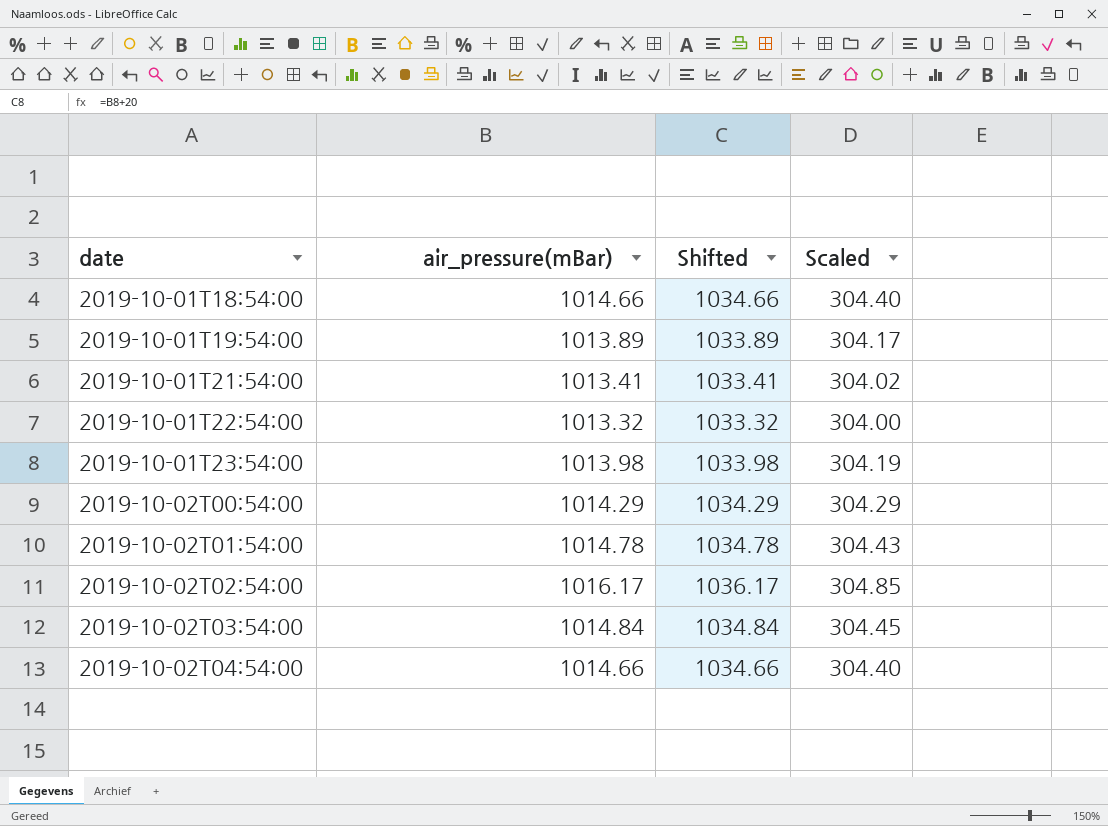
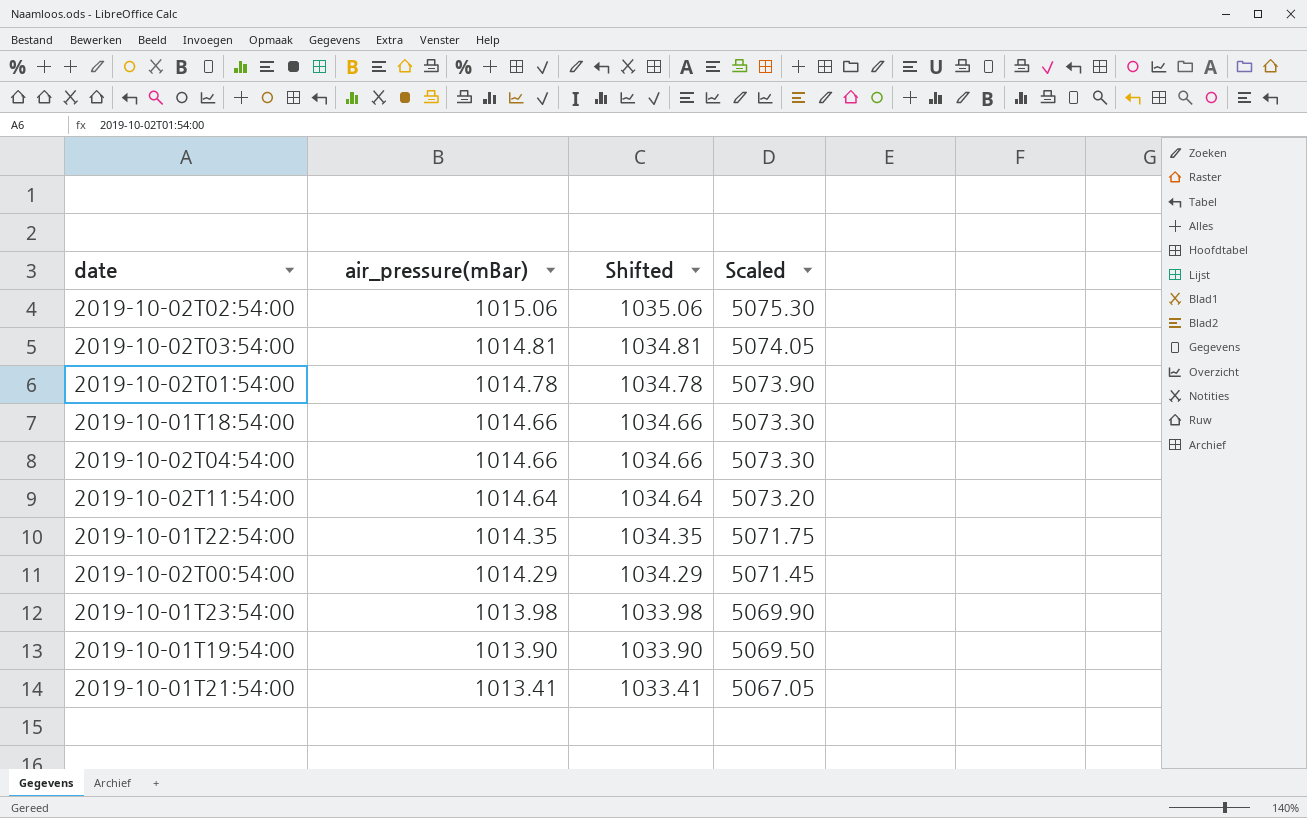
row order: date ascending -> air_pressure(mBar) descending
column Scaled | formula: [air_pressure(mBar)] * 0.3 -> [air_pressure(mBar)] * 5
2019-10-02T02:54:00 | air_pressure(mBar): 1016.17 -> 1015.06
2019-10-02T02:54:00 | Shifted: 1036.17 -> 1035.06
2019-10-02T03:54:00 | air_pressure(mBar): 1014.84 -> 1014.81
2019-10-02T03:54:00 | Shifted: 1034.84 -> 1034.81
row 2019-10-02T11:54:00: none -> 1014.64 | 1034.64 | 5073.20
2019-10-01T22:54:00 | air_pressure(mBar): 1013.32 -> 1014.35
2019-10-01T22:54:00 | Shifted: 1033.32 -> 1034.35
2019-10-01T19:54:00 | air_pressure(mBar): 1013.89 -> 1013.90
2019-10-01T19:54:00 | Shifted: 1033.89 -> 1033.90

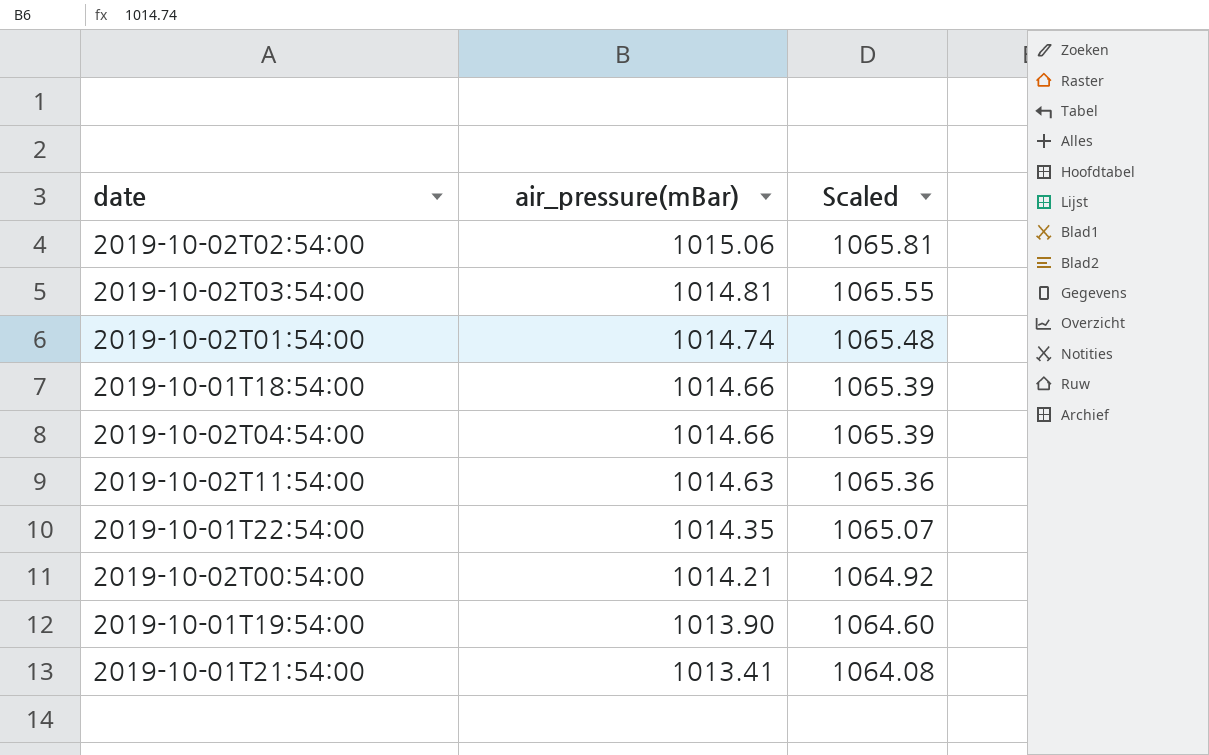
column Shifted | formula: [air_pressure(mBar)] + 20 -> none
column Scaled | formula: [air_pressure(mBar)] * 5 -> [air_pressure(mBar)] * 1.05
row 2019-10-01T23:54:00: 1013.98 | 1033.98 | 5069.90 -> none
2019-10-02T01:54:00 | air_pressure(mBar): 1014.78 -> 1014.74
2019-10-02T11:54:00 | air_pressure(mBar): 1014.64 -> 1014.63
2019-10-02T00:54:00 | air_pressure(mBar): 1014.29 -> 1014.21

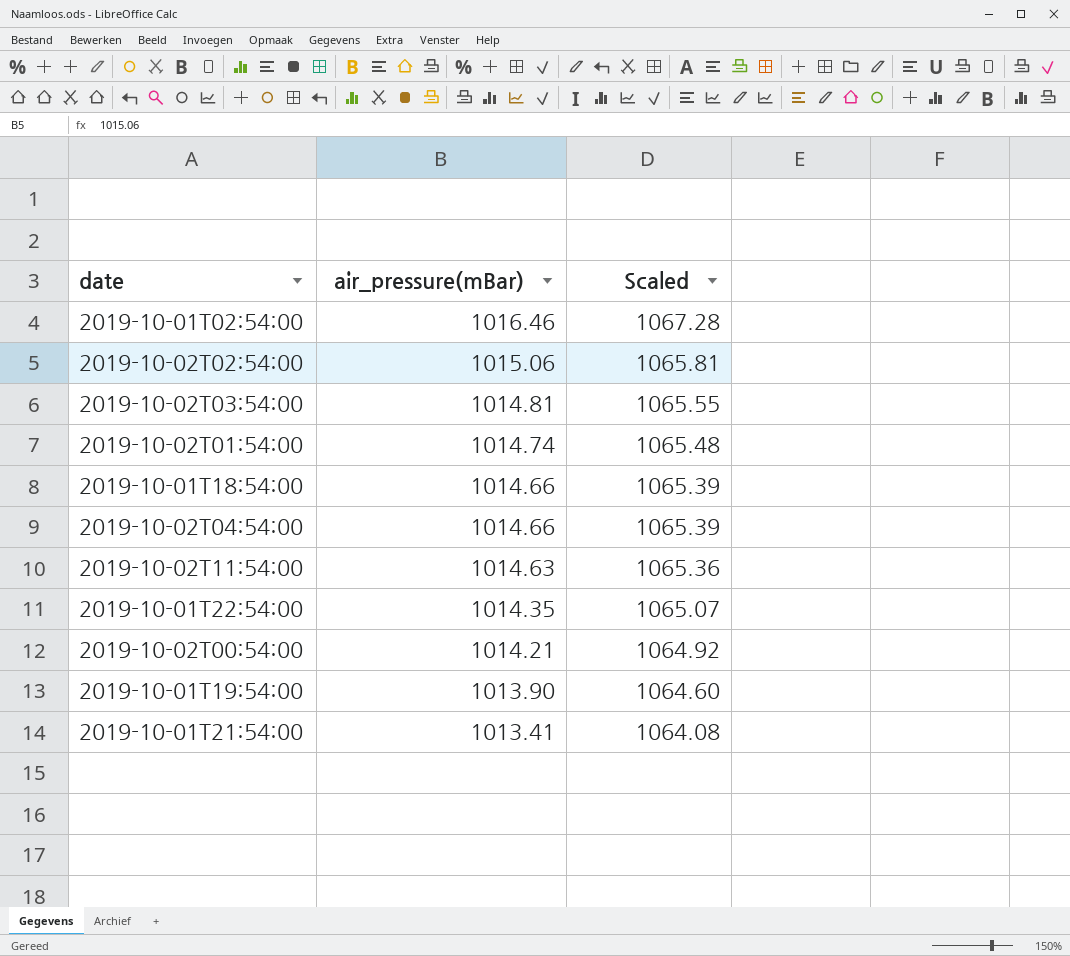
row 2019-10-01T02:54:00: none -> 1016.46 | 1067.28

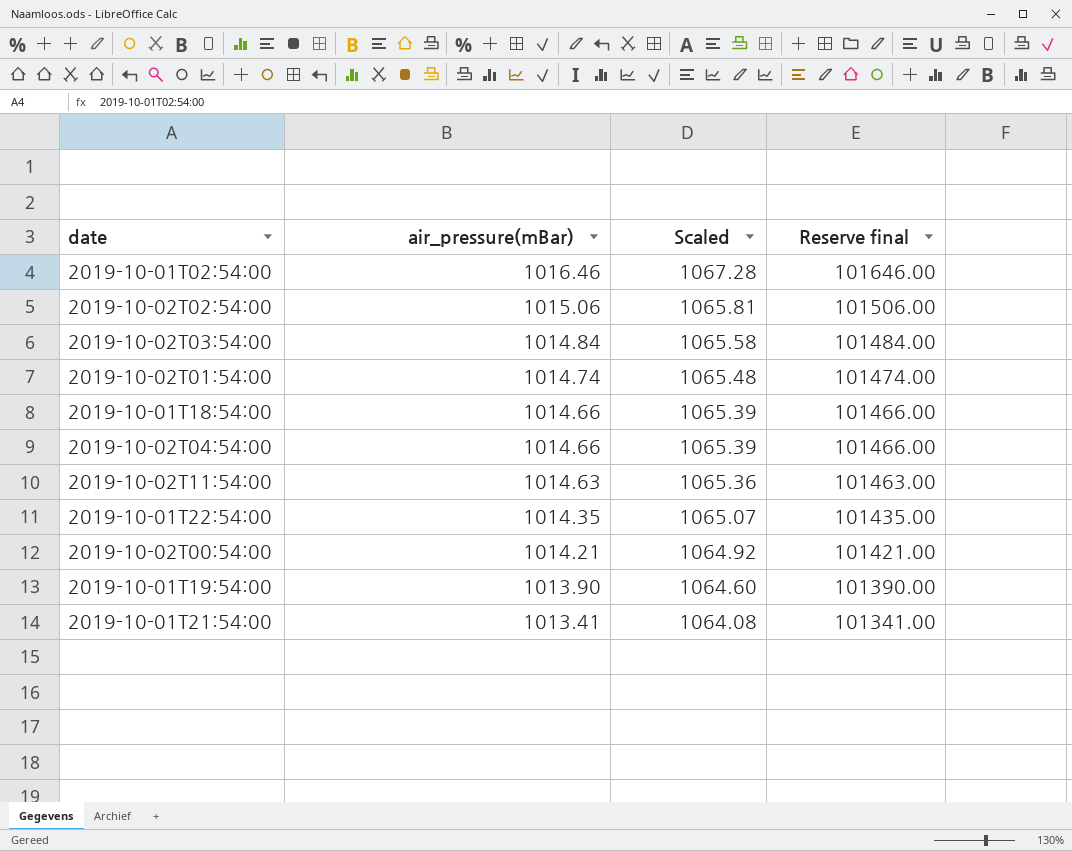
column Reserve final | formula: none -> [air_pressure(mBar)] * 100
2019-10-02T03:54:00 | air_pressure(mBar): 1014.81 -> 1014.84
2019-10-02T03:54:00 | Scaled: 1065.55 -> 1065.58

